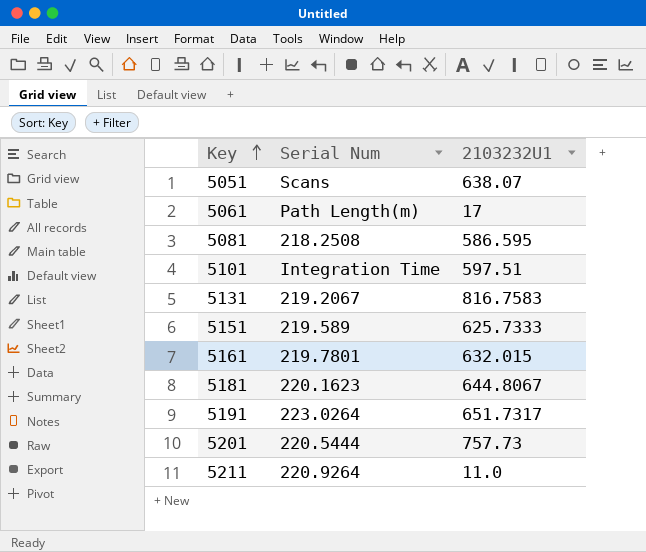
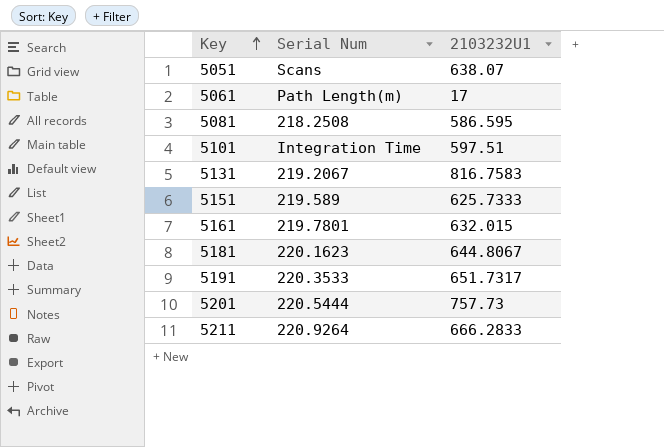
5191 | Serial Num: 223.0264 -> 220.3533
5211 | 2103232U1: 11.0 -> 666.2833

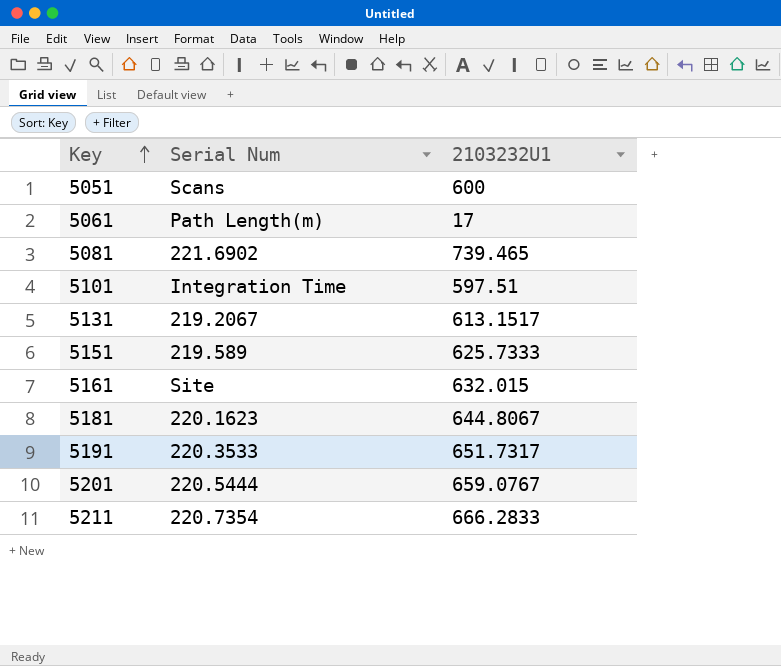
5051 | 2103232U1: 638.07 -> 600
5081 | Serial Num: 218.2508 -> 221.6902
5081 | 2103232U1: 586.595 -> 739.465
5131 | 2103232U1: 816.7583 -> 613.1517
5161 | Serial Num: 219.7801 -> Site
5201 | 2103232U1: 757.73 -> 659.0767
5211 | Serial Num: 220.9264 -> 220.7354

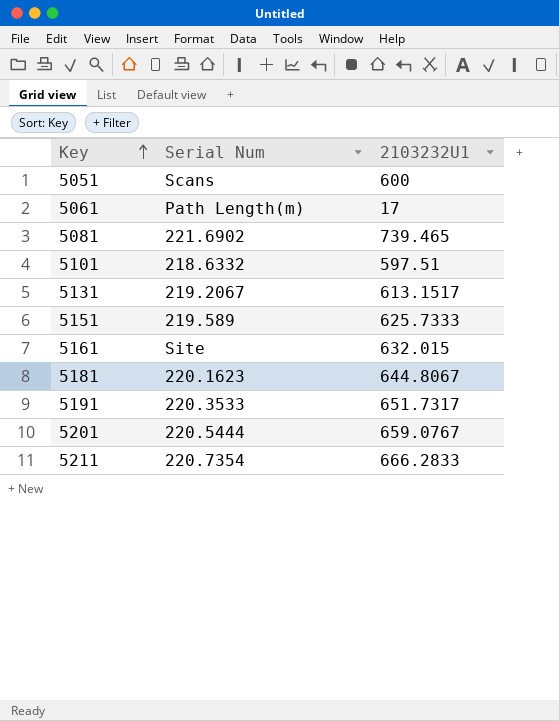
5101 | Serial Num: Integration Time -> 218.6332

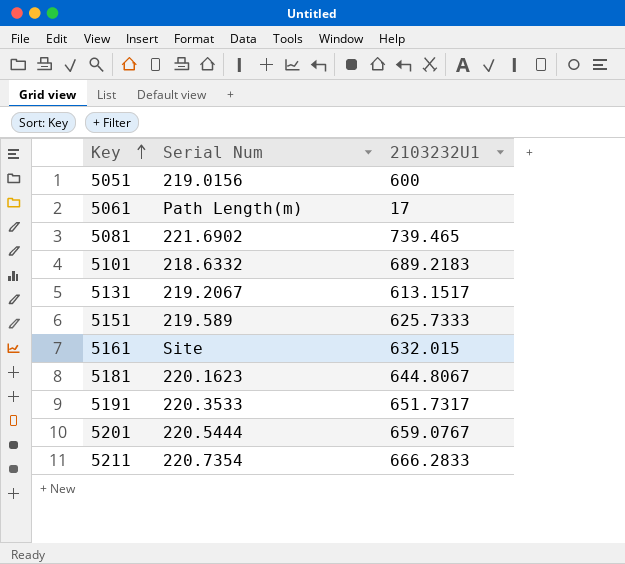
5051 | Serial Num: Scans -> 219.0156
5101 | 2103232U1: 597.51 -> 689.2183

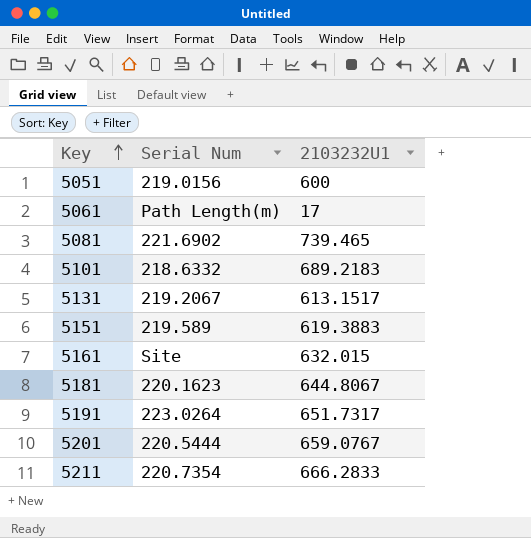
5151 | 2103232U1: 625.7333 -> 619.3883
5191 | Serial Num: 220.3533 -> 223.0264

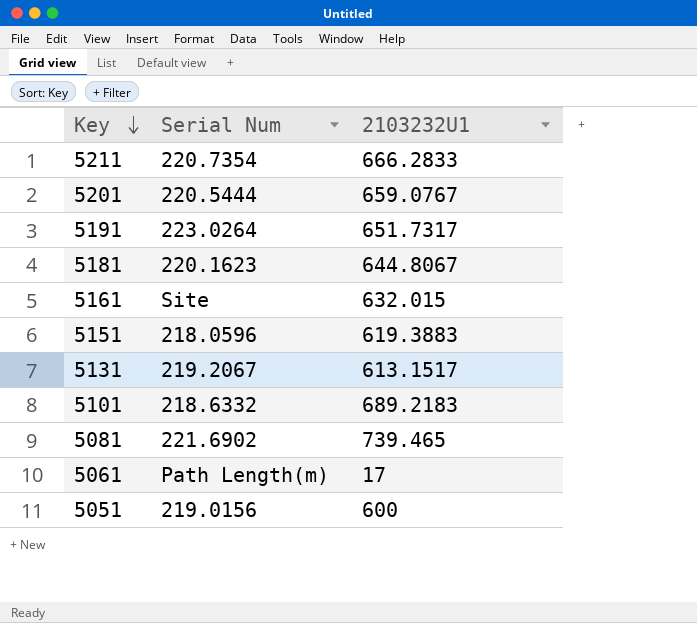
row order: Key ascending -> Key descending
5151 | Serial Num: 219.589 -> 218.0596

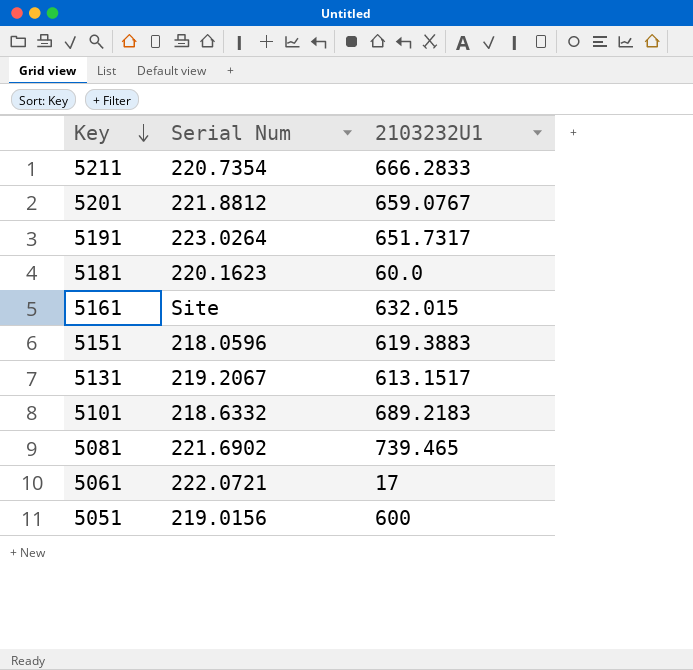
5201 | Serial Num: 220.5444 -> 221.8812
5181 | 2103232U1: 644.8067 -> 60.0
5061 | Serial Num: Path Length(m) -> 222.0721

